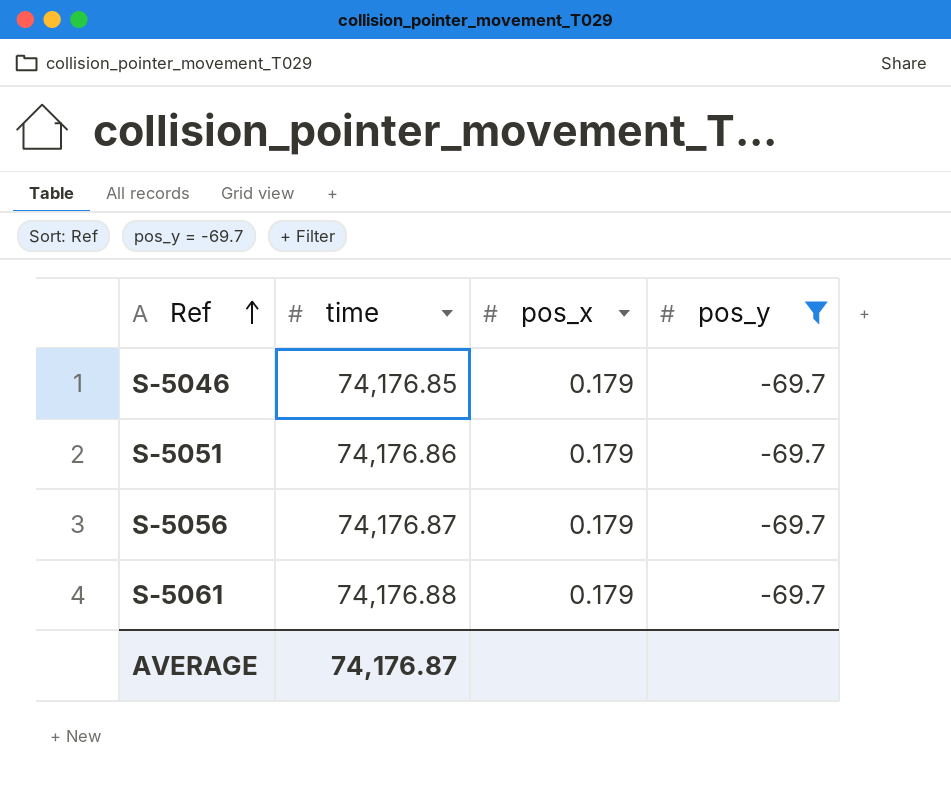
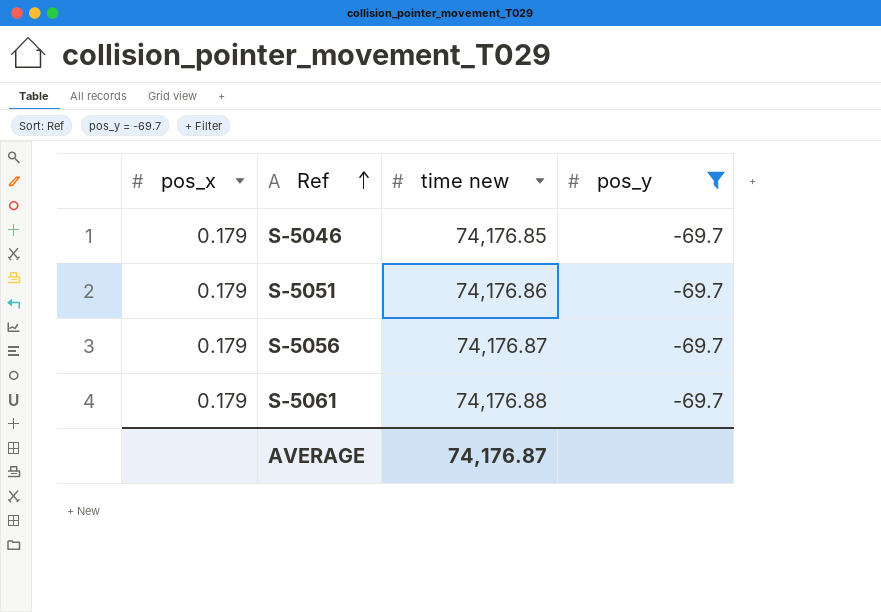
column pos_x | position: 3 -> 1
column name: time -> time new

